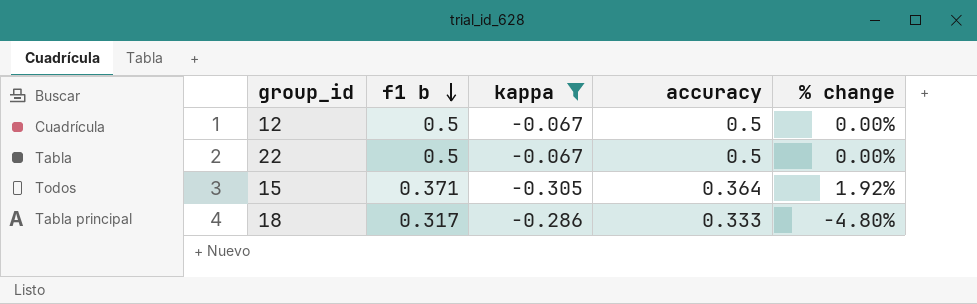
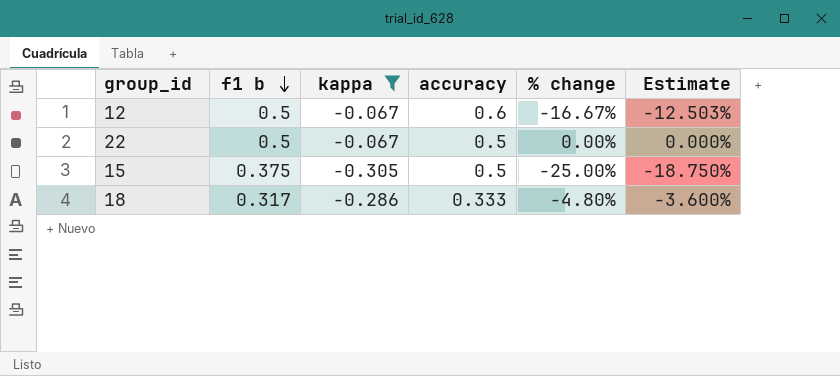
column Estimate | formula: none -> [% change] * 0.75
12 | accuracy: 0.5 -> 0.6
12 | % change: 0.00% -> -16.67%
15 | f1 b: 0.371 -> 0.375
15 | accuracy: 0.364 -> 0.5
15 | % change: 1.92% -> -25.00%

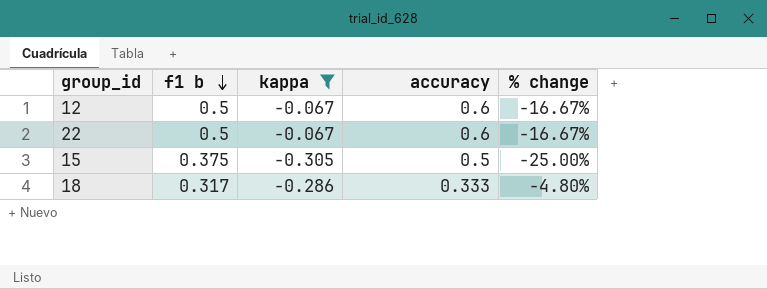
column Estimate | formula: [% change] * 0.75 -> none
22 | accuracy: 0.5 -> 0.6
22 | % change: 0.00% -> -16.67%

